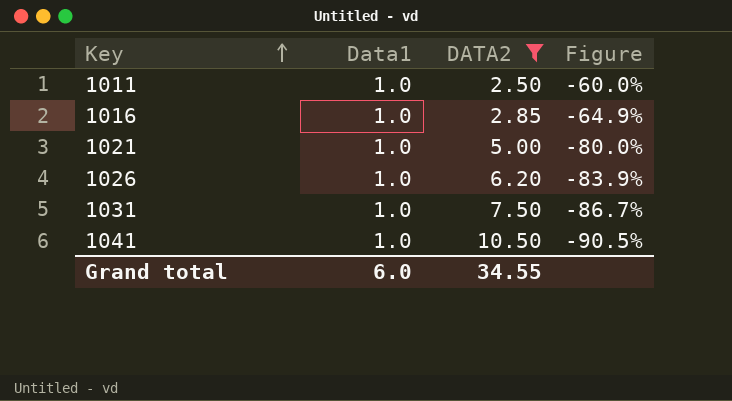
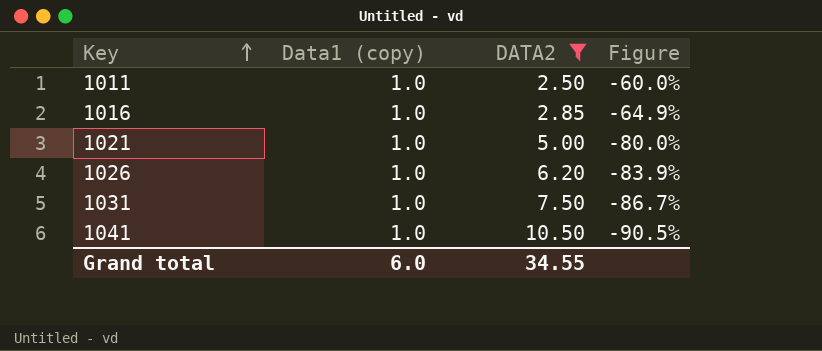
column name: Data1 -> Data1 (copy)

